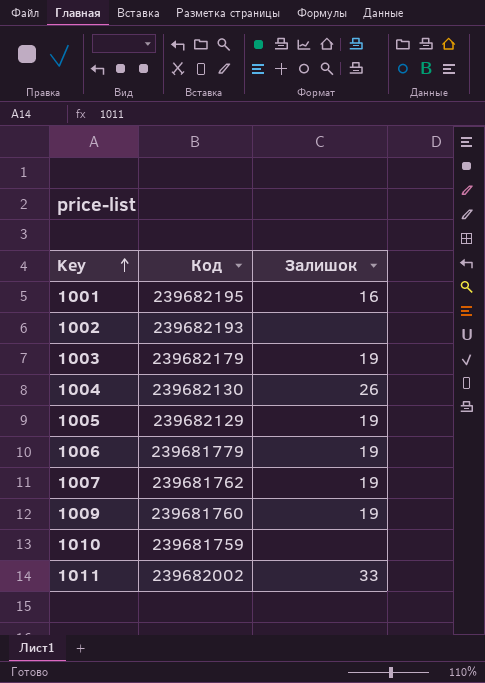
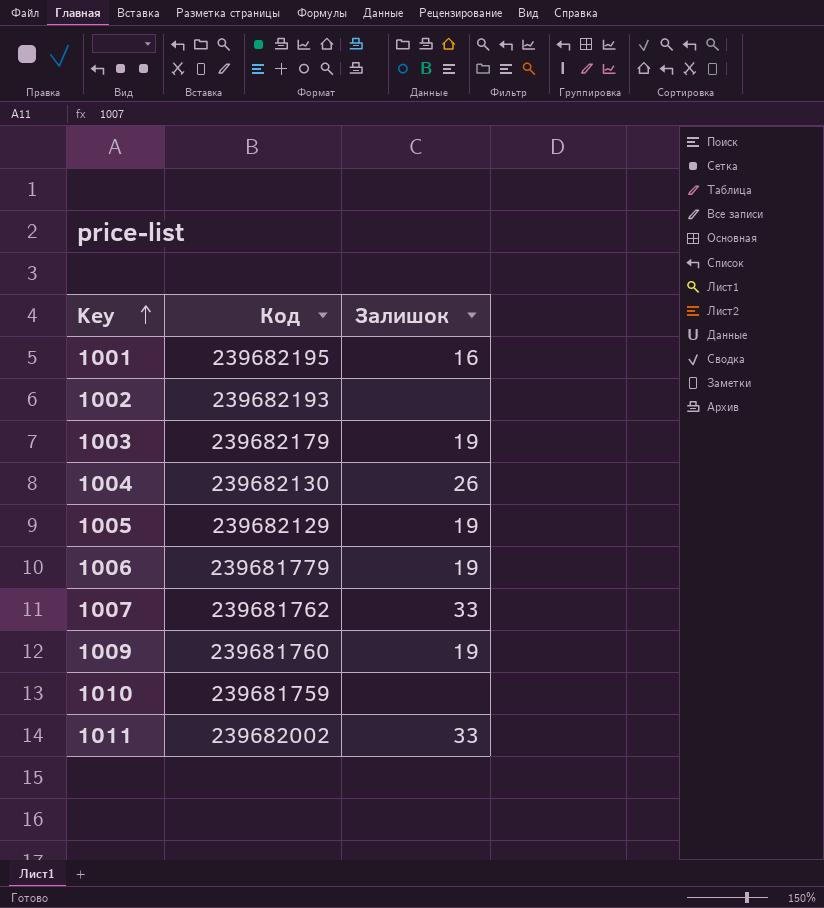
1007 | Залишок: 19 -> 33

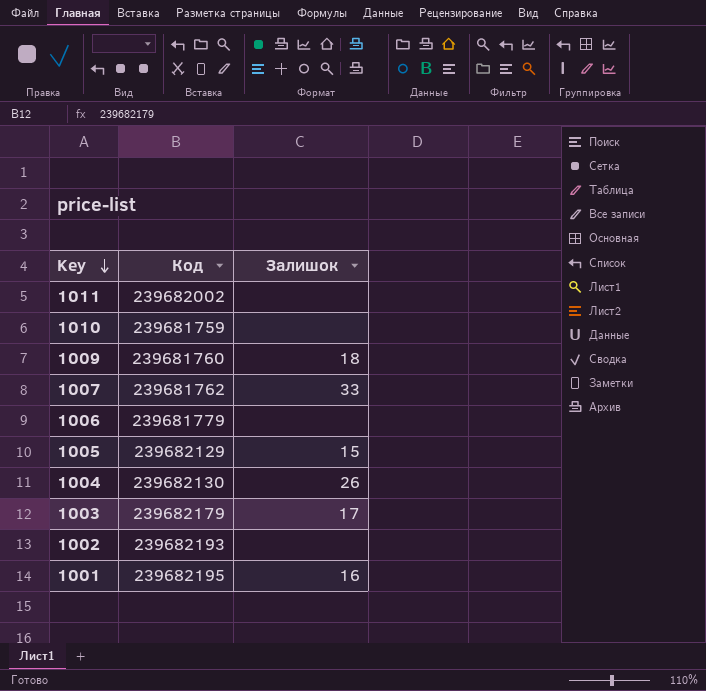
row order: Key ascending -> Key descending
1011 | Залишок: 33 -> none
1009 | Залишок: 19 -> 18
1006 | Залишок: 19 -> none
1005 | Залишок: 19 -> 15
1003 | Залишок: 19 -> 17

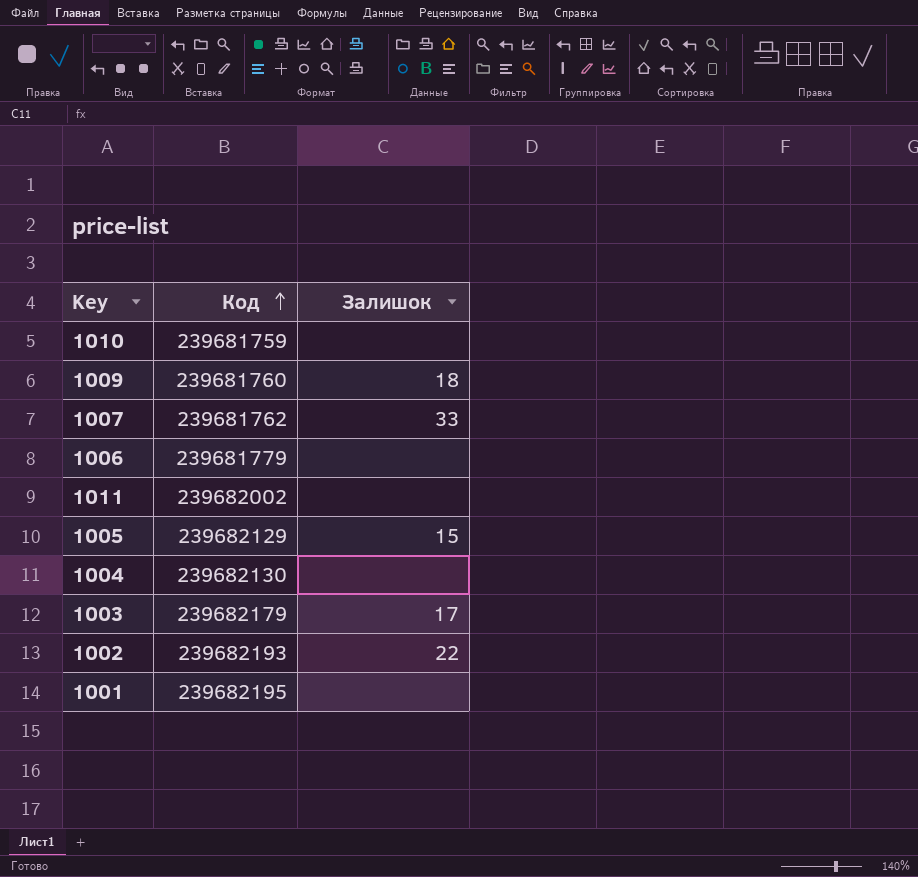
row order: Key descending -> Код ascending
1004 | Залишок: 26 -> none
1002 | Залишок: none -> 22
1001 | Залишок: 16 -> none

